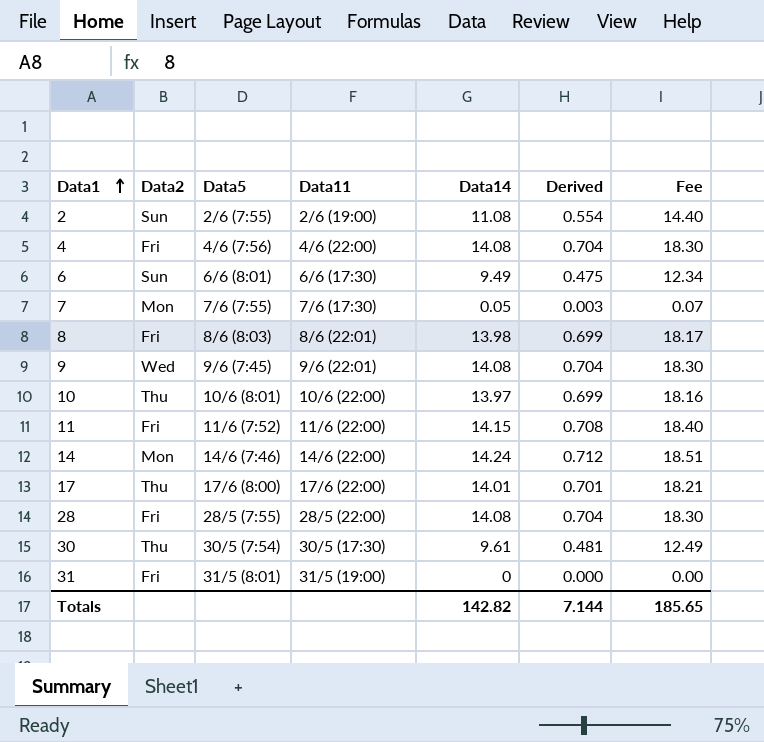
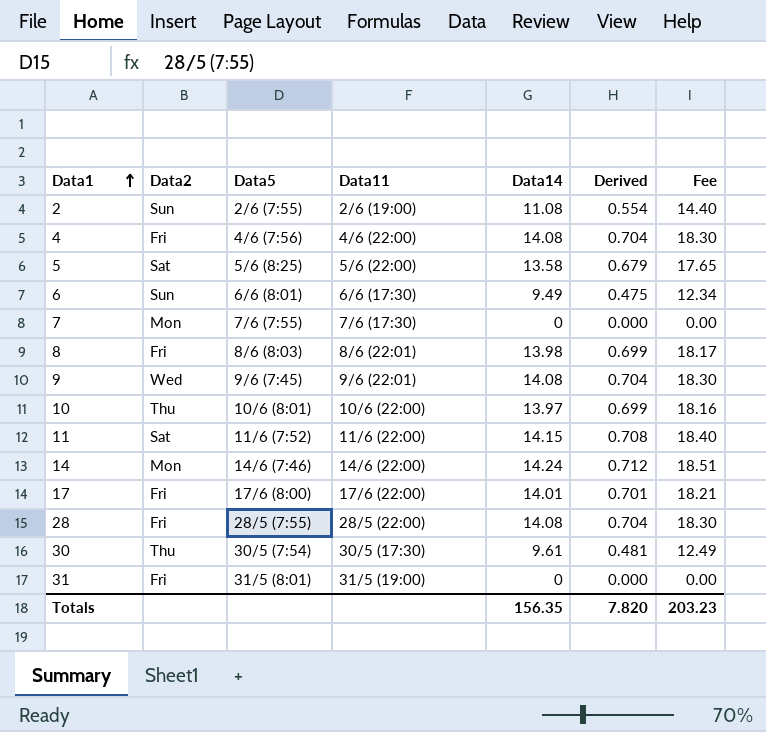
row 5: none -> Sat | 5/6 (8:25) | 5/6 (22:00) | 13.58 | 0.679 | 17.65
7 | Data14: 0.05 -> 0
7 | Derived: 0.003 -> 0.000
7 | Fee: 0.07 -> 0.00
11 | Data2: Fri -> Sat
17 | Data2: Thu -> Fri
Totals | Data14: 142.82 -> 156.35
Totals | Derived: 7.144 -> 7.820
Totals | Fee: 185.65 -> 203.23

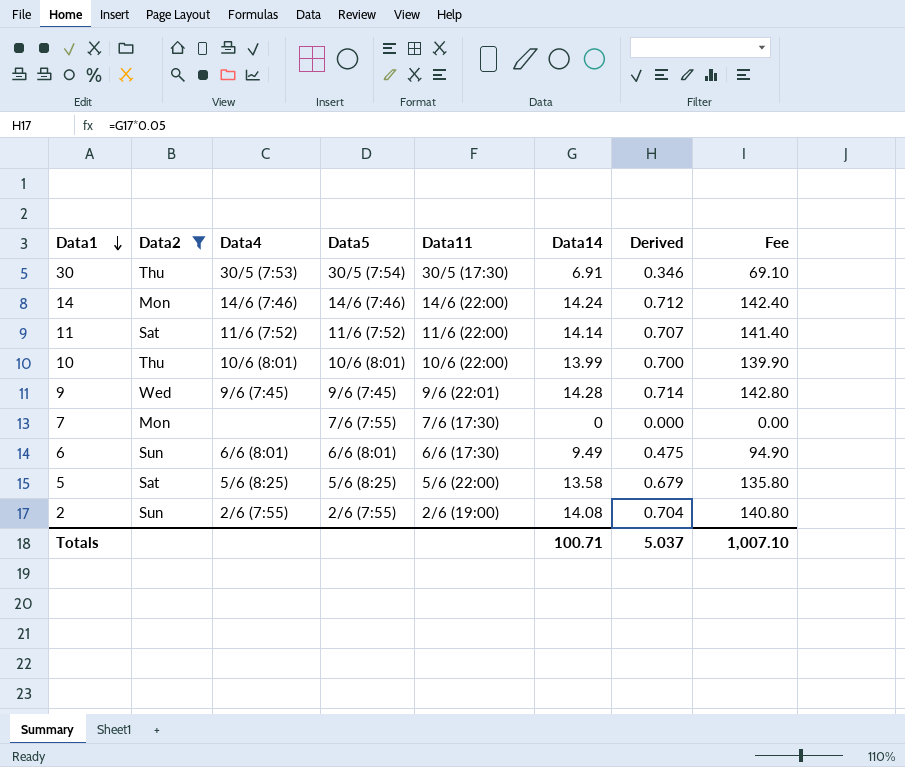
filter: none -> Data2 != Fri
row order: Data1 ascending -> Data1 descending
column Data4 | position: none -> 3
column Fee | formula: [Data14] * 1.3 -> [Data14] * 10
30 | Data14: 9.61 -> 6.91
30 | Derived: 0.481 -> 0.346
11 | Data14: 14.15 -> 14.14
11 | Derived: 0.708 -> 0.707
10 | Data14: 13.97 -> 13.99
10 | Derived: 0.699 -> 0.700
9 | Data14: 14.08 -> 14.28
9 | Derived: 0.704 -> 0.714
2 | Data14: 11.08 -> 14.08
2 | Derived: 0.554 -> 0.704
Totals | Data14: 156.35 -> 100.71
Totals | Derived: 7.820 -> 5.037
Totals | Fee: 203.23 -> 1,007.10

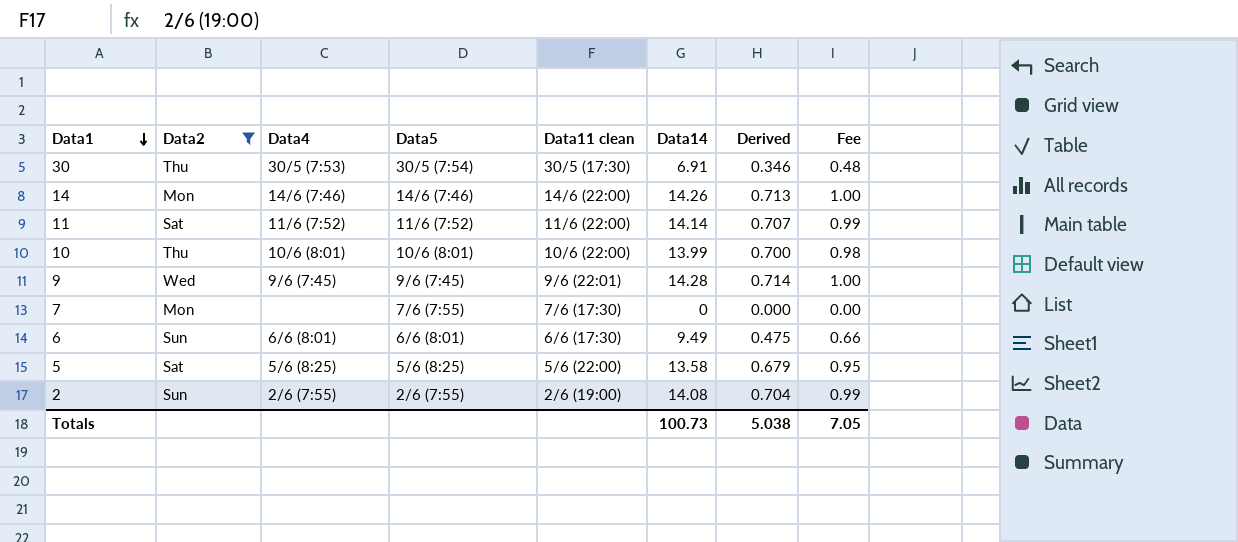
column name: Data11 -> Data11 clean
column Fee | formula: [Data14] * 10 -> [Data14] * 0.07
14 | Data14: 14.24 -> 14.26
14 | Derived: 0.712 -> 0.713
Totals | Data14: 100.71 -> 100.73
Totals | Derived: 5.037 -> 5.038
Totals | Fee: 1,007.10 -> 7.05

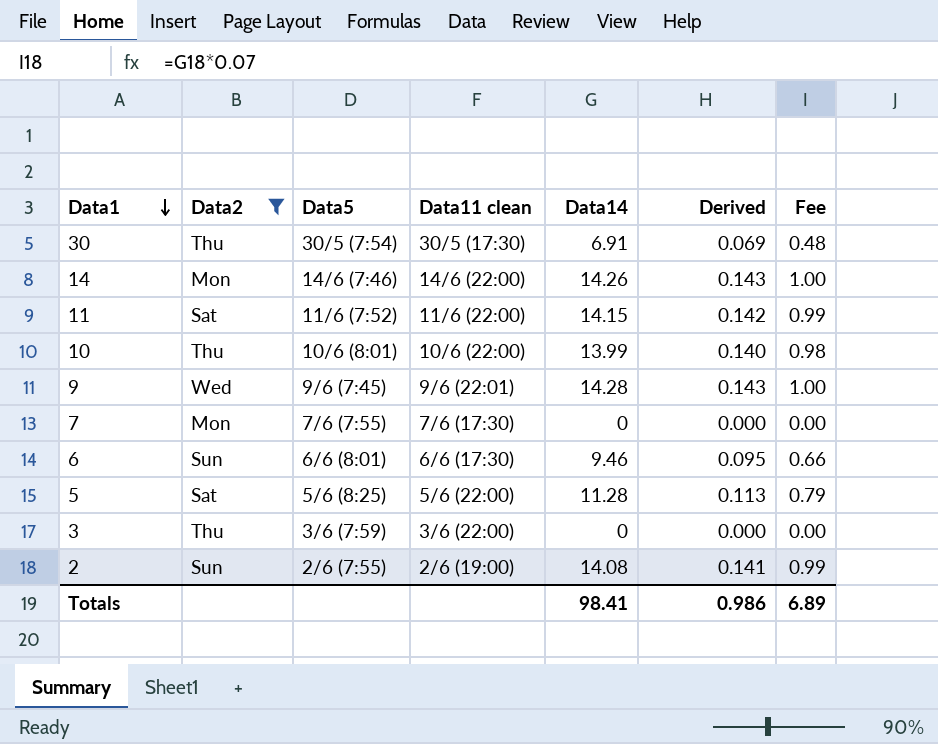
column Data4 | position: 3 -> none
column Derived | formula: [Data14] * 0.05 -> [Data14] * 0.01
11 | Data14: 14.14 -> 14.15
6 | Data14: 9.49 -> 9.46
5 | Data14: 13.58 -> 11.28
5 | Fee: 0.95 -> 0.79
row 3: none -> Thu | 3/6 (7:59) | 3/6 (22:00) | 0 | 0.000 | 0.00
Totals | Data14: 100.73 -> 98.41
Totals | Derived: 5.038 -> 0.986
Totals | Fee: 7.05 -> 6.89

